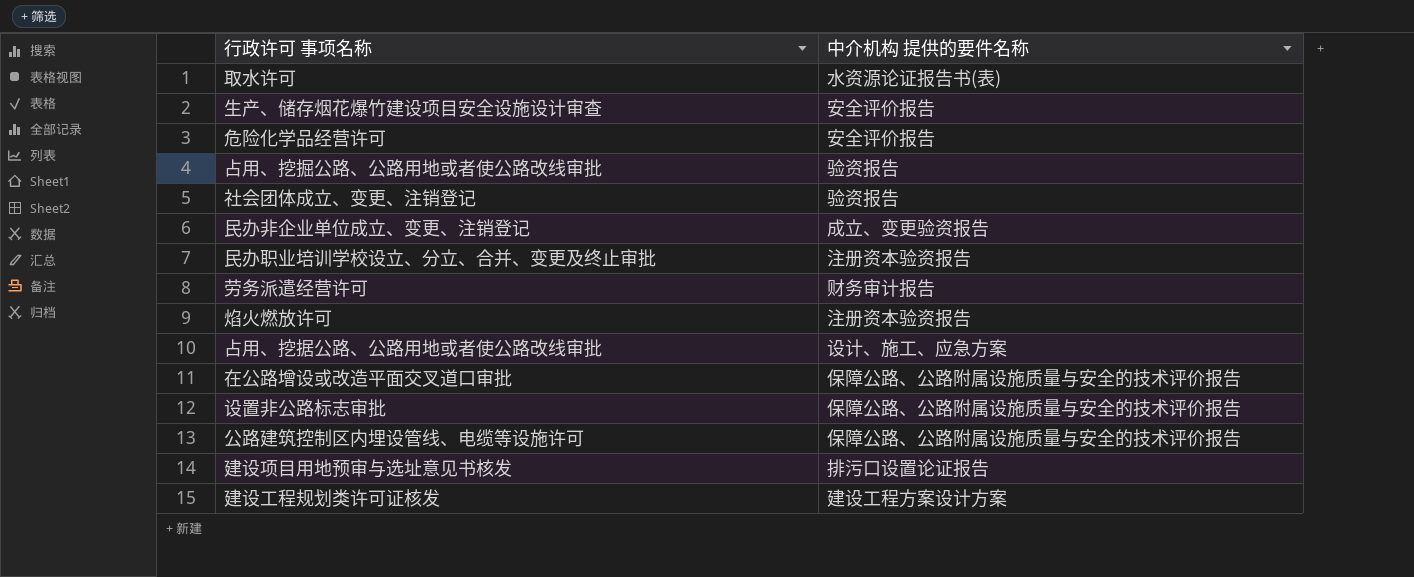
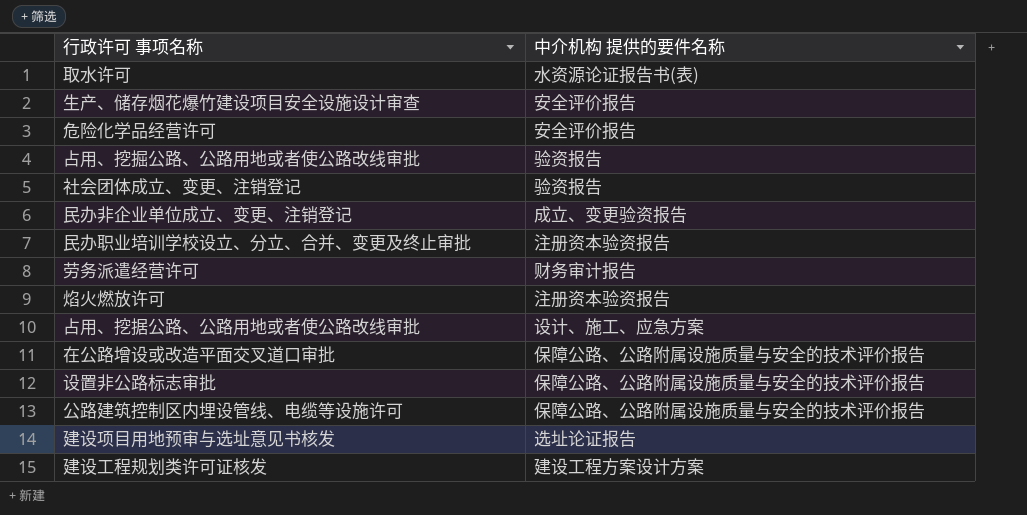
建设项目用地预审与选址意见书核发 | 中介机构 提供的要件名称: 排污口设置论证报告 -> 选址论证报告

